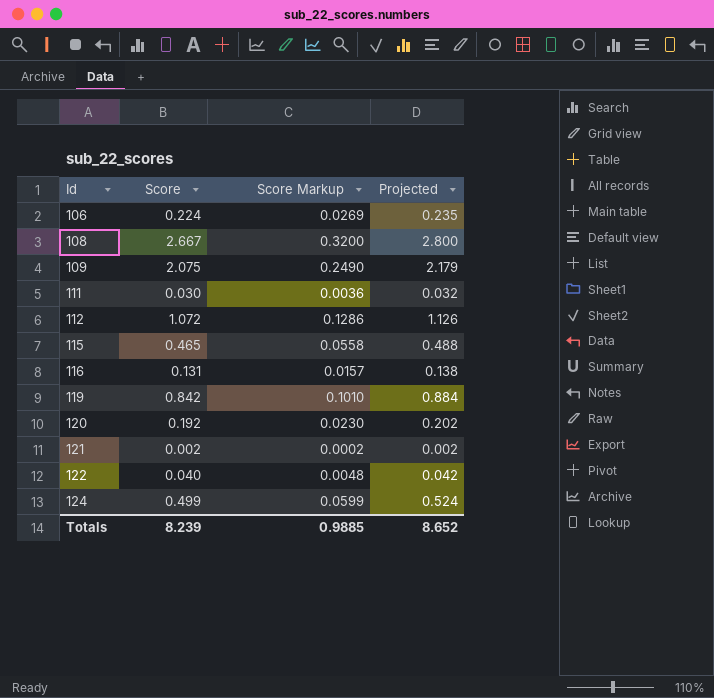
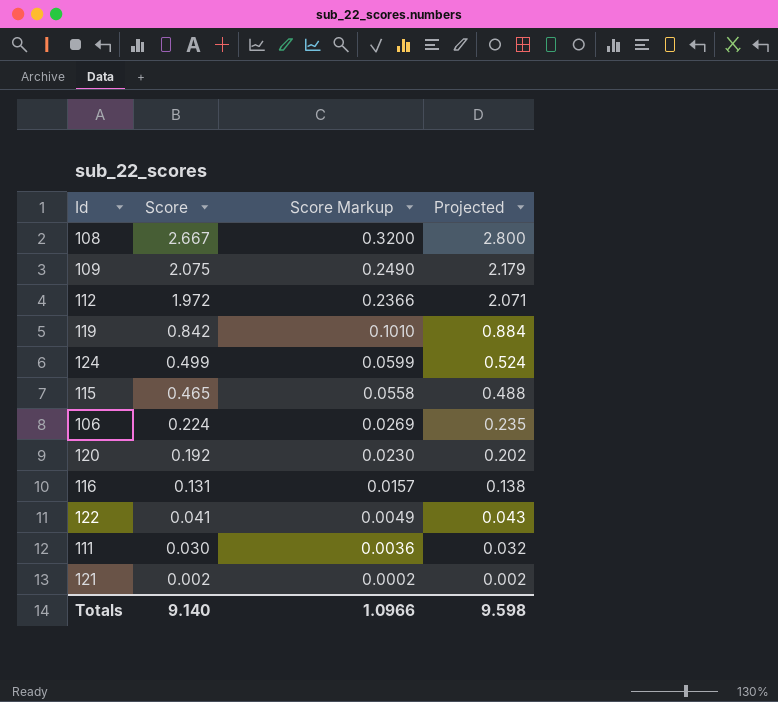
row order: Id ascending -> Score descending
112 | Score: 1.072 -> 1.972
112 | Score Markup: 0.1286 -> 0.2366
112 | Projected: 1.126 -> 2.071
122 | Score: 0.040 -> 0.041
122 | Score Markup: 0.0048 -> 0.0049
122 | Projected: 0.042 -> 0.043
Totals | Score: 8.239 -> 9.140
Totals | Score Markup: 0.9885 -> 1.0966
Totals | Projected: 8.652 -> 9.598

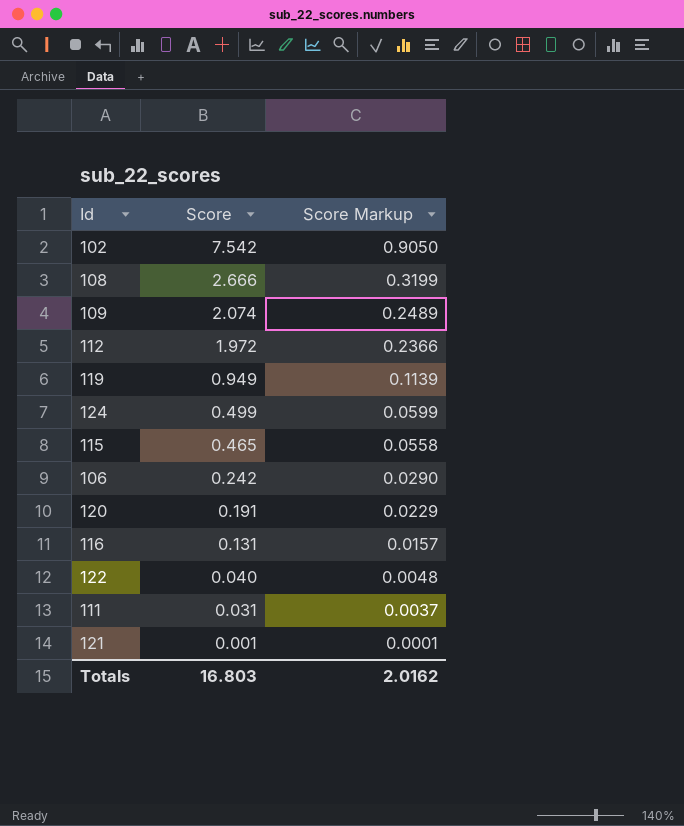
column Projected | formula: [Score] * 1.05 -> none
row 102: none -> 7.542 | 0.9050
108 | Score: 2.667 -> 2.666
108 | Score Markup: 0.3200 -> 0.3199
109 | Score: 2.075 -> 2.074
109 | Score Markup: 0.2490 -> 0.2489
119 | Score: 0.842 -> 0.949
119 | Score Markup: 0.1010 -> 0.1139
106 | Score: 0.224 -> 0.242
106 | Score Markup: 0.0269 -> 0.0290
120 | Score: 0.192 -> 0.191
120 | Score Markup: 0.0230 -> 0.0229
122 | Score: 0.041 -> 0.040
122 | Score Markup: 0.0049 -> 0.0048
111 | Score: 0.030 -> 0.031
111 | Score Markup: 0.0036 -> 0.0037
121 | Score: 0.002 -> 0.001
121 | Score Markup: 0.0002 -> 0.0001
Totals | Score: 9.140 -> 16.803
Totals | Score Markup: 1.0966 -> 2.0162

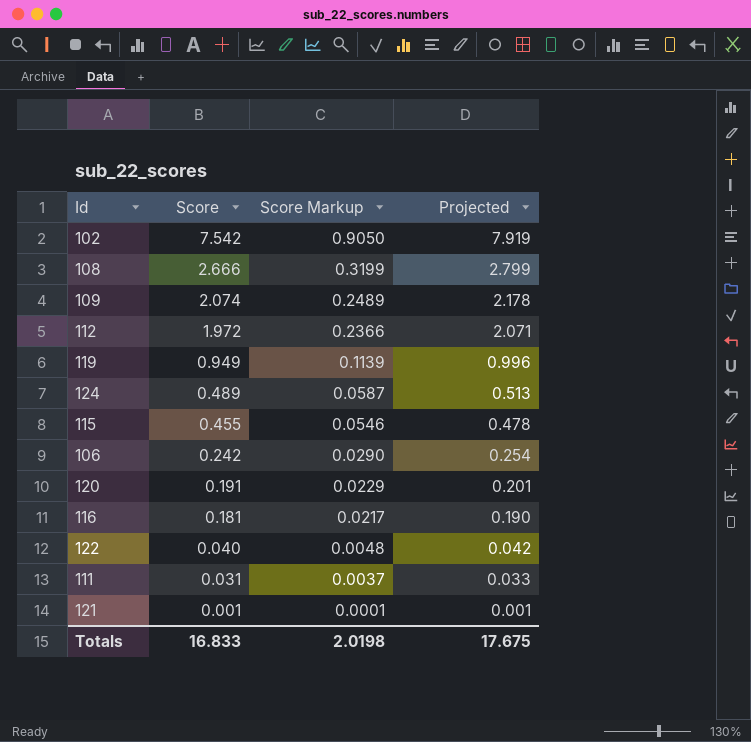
column Projected | formula: none -> [Score] * 1.05
124 | Score: 0.499 -> 0.489
124 | Score Markup: 0.0599 -> 0.0587
115 | Score: 0.465 -> 0.455
115 | Score Markup: 0.0558 -> 0.0546
116 | Score: 0.131 -> 0.181
116 | Score Markup: 0.0157 -> 0.0217
Totals | Score: 16.803 -> 16.833
Totals | Score Markup: 2.0162 -> 2.0198

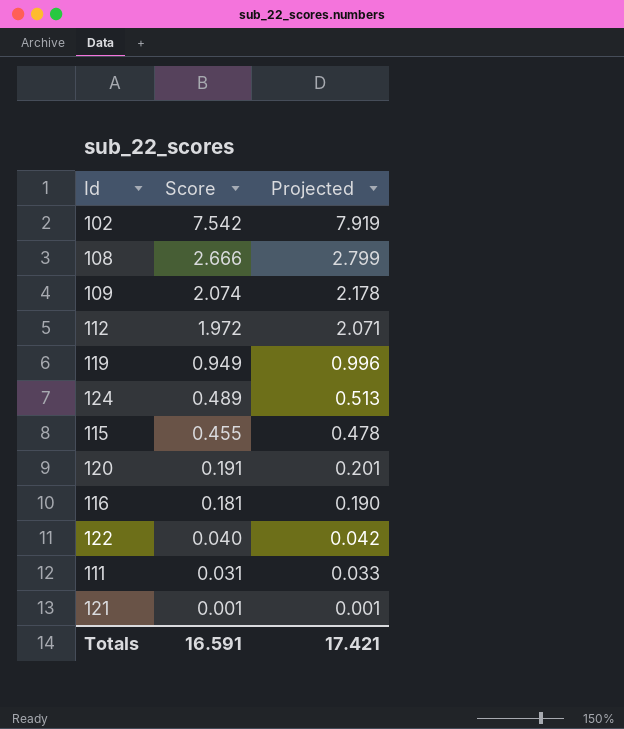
column Score Markup | formula: [Score] * 0.12 -> none
row 106: 0.242 | 0.0290 | 0.254 -> none
Totals | Score: 16.833 -> 16.591
Totals | Projected: 17.675 -> 17.421

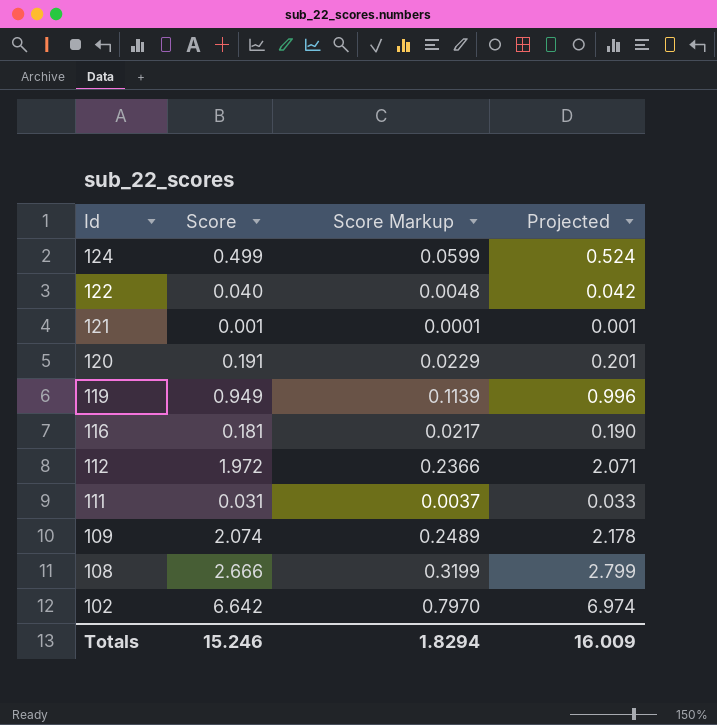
row order: Score descending -> Id descending
column Score Markup | formula: none -> [Score] * 0.12
row 115: 0.455 | 0.478 -> none
124 | Score: 0.489 -> 0.499
124 | Projected: 0.513 -> 0.524
102 | Score: 7.542 -> 6.642
102 | Projected: 7.919 -> 6.974
Totals | Score: 16.591 -> 15.246
Totals | Projected: 17.421 -> 16.009

